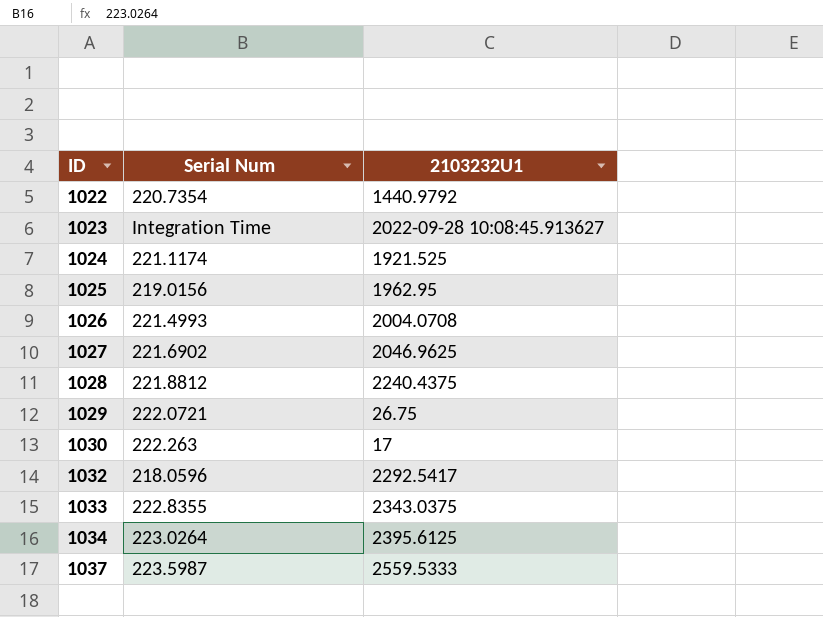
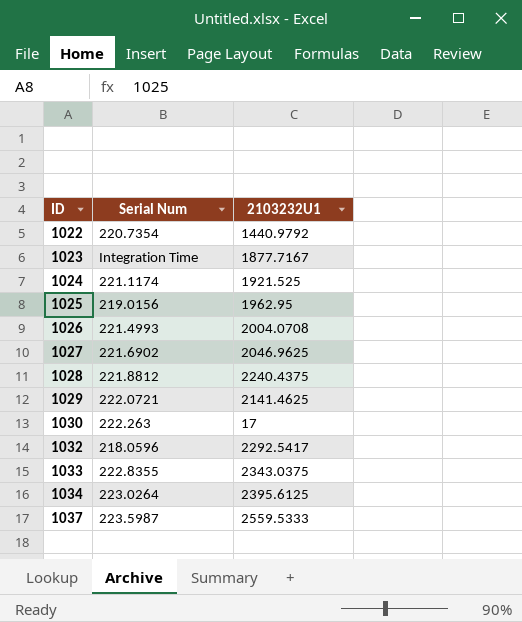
1023 | 2103232U1: 2022-09-28 10:08:45.913627 -> 1877.7167
1029 | 2103232U1: 26.75 -> 2141.4625

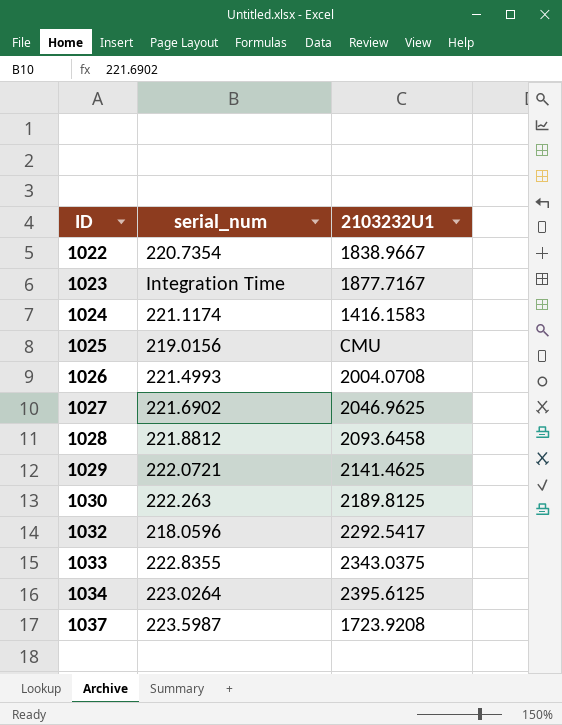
column name: Serial Num -> serial_num
1022 | 2103232U1: 1440.9792 -> 1838.9667
1024 | 2103232U1: 1921.525 -> 1416.1583
1025 | 2103232U1: 1962.95 -> CMU
1028 | 2103232U1: 2240.4375 -> 2093.6458
1030 | 2103232U1: 17 -> 2189.8125
1037 | 2103232U1: 2559.5333 -> 1723.9208

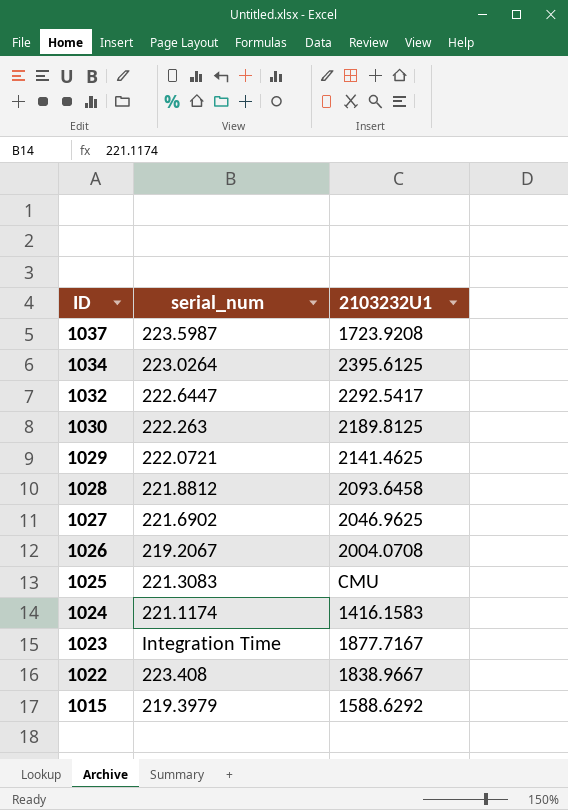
row order: ID ascending -> ID descending
row 1033: 222.8355 | 2343.0375 -> none
1032 | serial_num: 218.0596 -> 222.6447
1026 | serial_num: 221.4993 -> 219.2067
1025 | serial_num: 219.0156 -> 221.3083
1022 | serial_num: 220.7354 -> 223.408
row 1015: none -> 219.3979 | 1588.6292

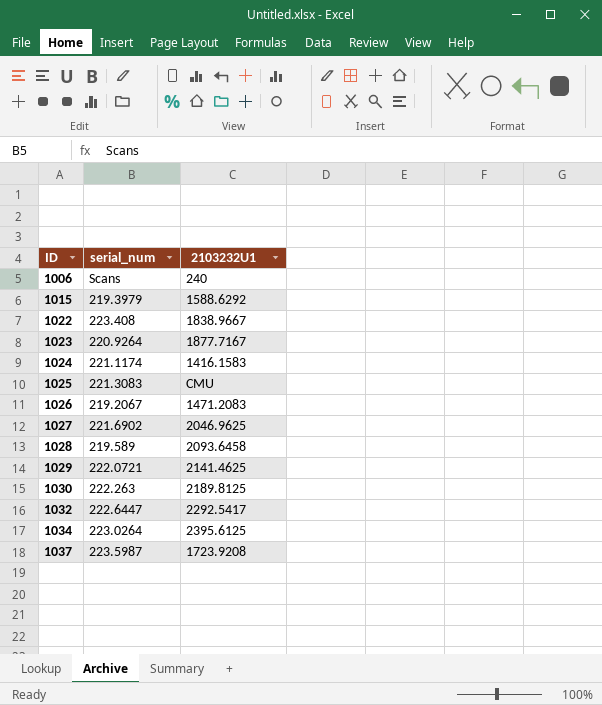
row order: ID descending -> ID ascending
row 1006: none -> Scans | 240
1023 | serial_num: Integration Time -> 220.9264
1026 | 2103232U1: 2004.0708 -> 1471.2083
1028 | serial_num: 221.8812 -> 219.589

